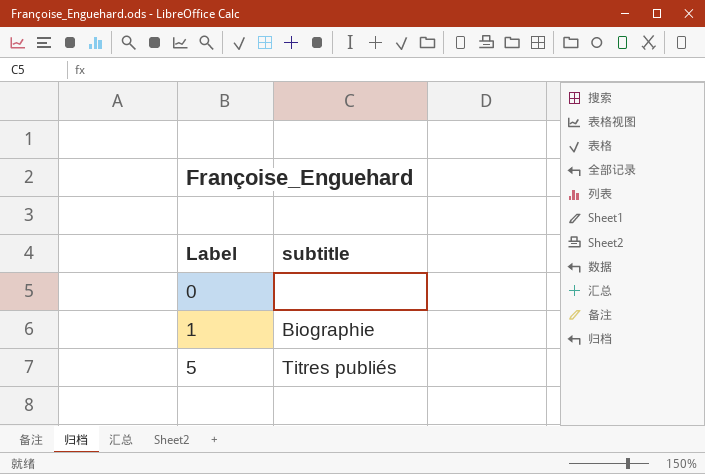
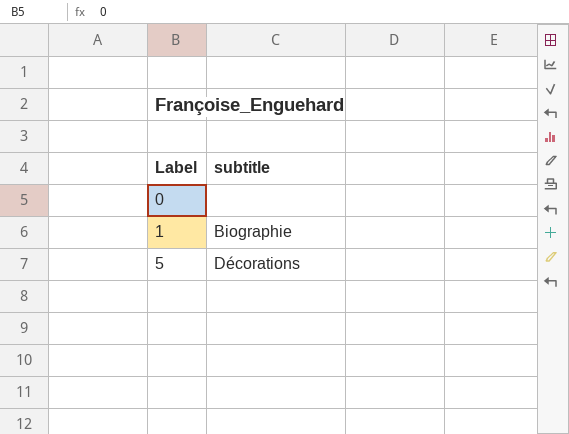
5 | subtitle: Titres publiés -> Décorations

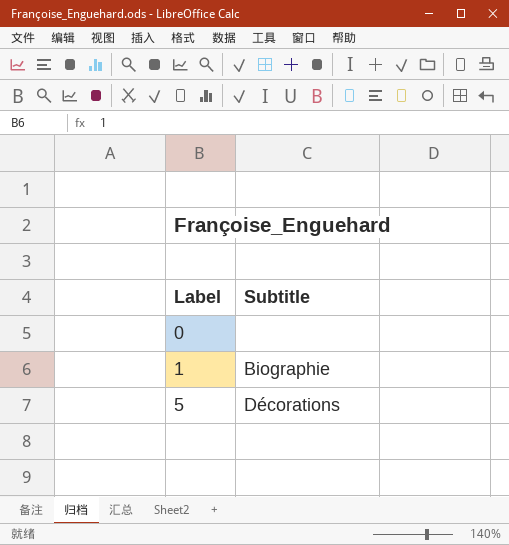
column name: subtitle -> Subtitle

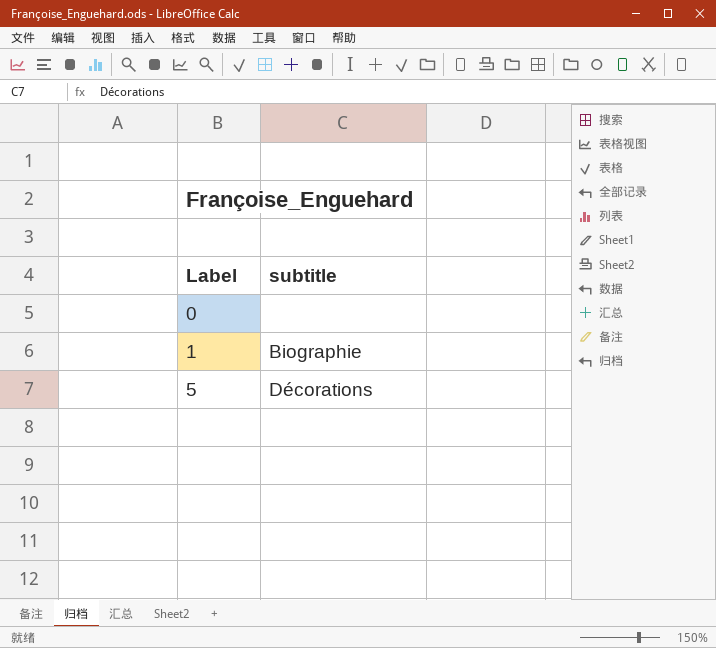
column name: Subtitle -> subtitle

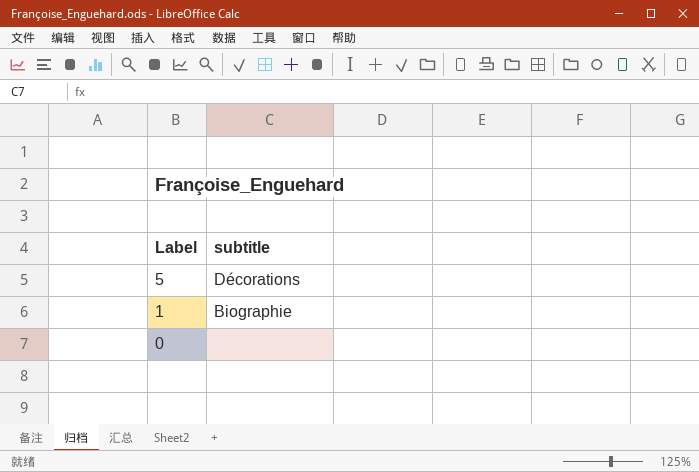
row order: Label ascending -> Label descending

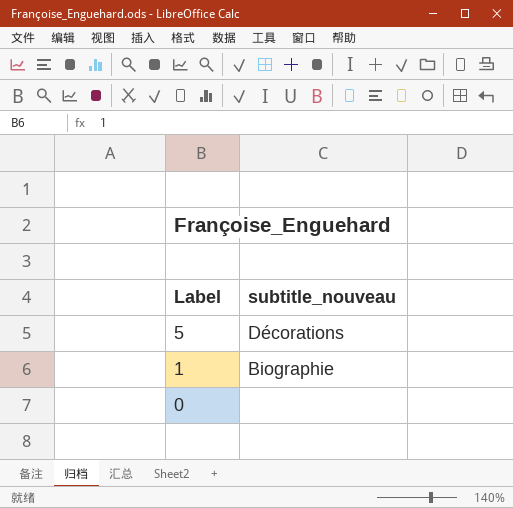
column name: subtitle -> subtitle_nouveau

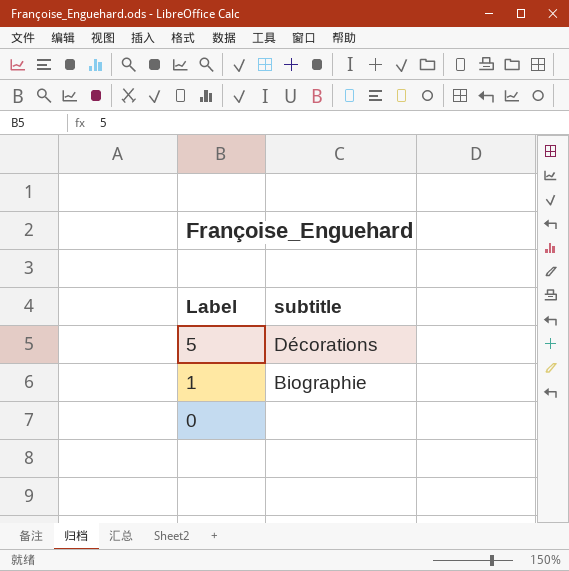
column name: subtitle_nouveau -> subtitle

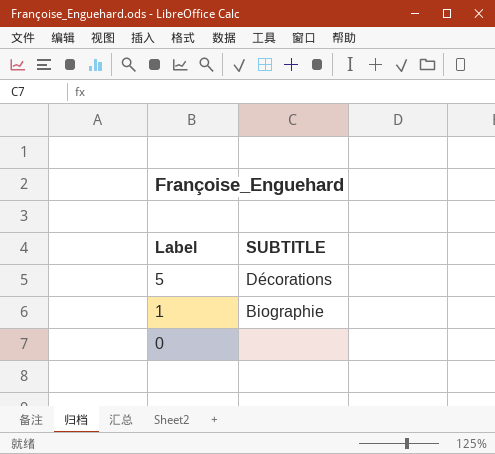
column name: subtitle -> SUBTITLE

